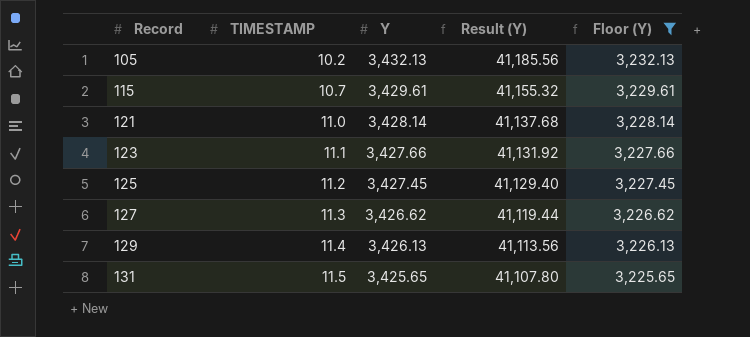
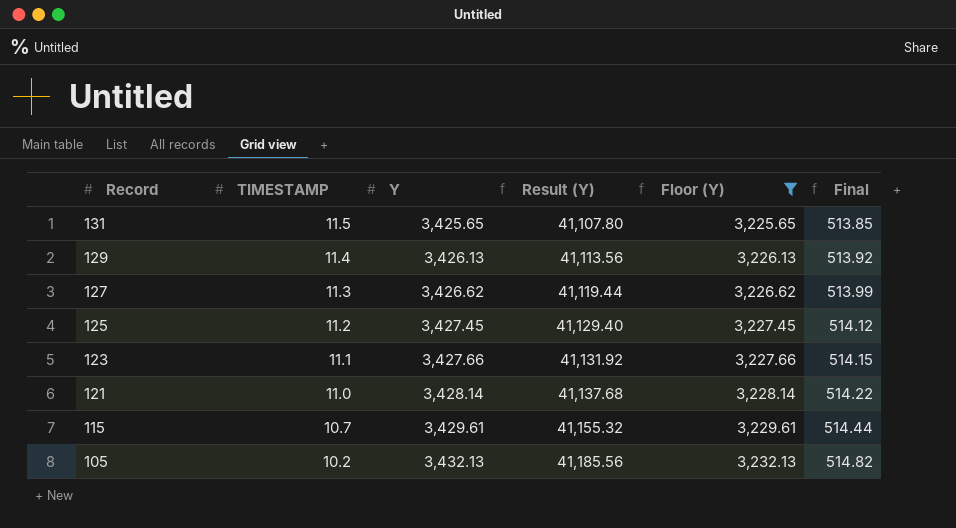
row order: Record ascending -> Record descending
column Final | formula: none -> [Y] * 0.15

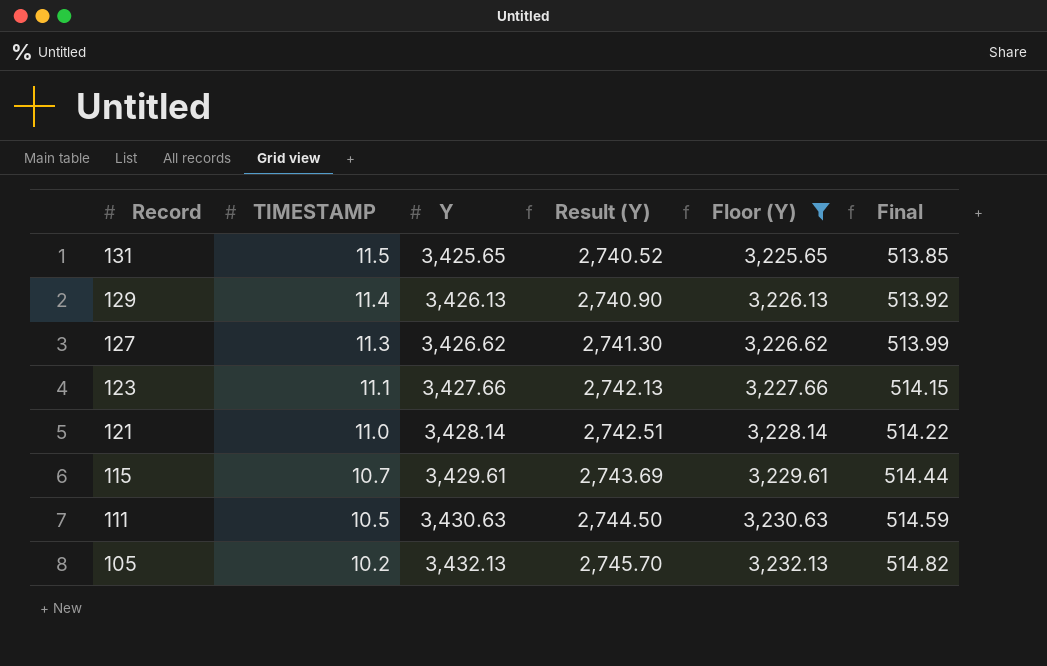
column Result (Y) | formula: [Y] * 12 -> [Y] * 0.8
row 125: 11.2 | 3,427.45 | 41,129.40 | 3,227.45 | 514.12 -> none
row 111: none -> 10.5 | 3,430.63 | 2,744.50 | 3,230.63 | 514.59

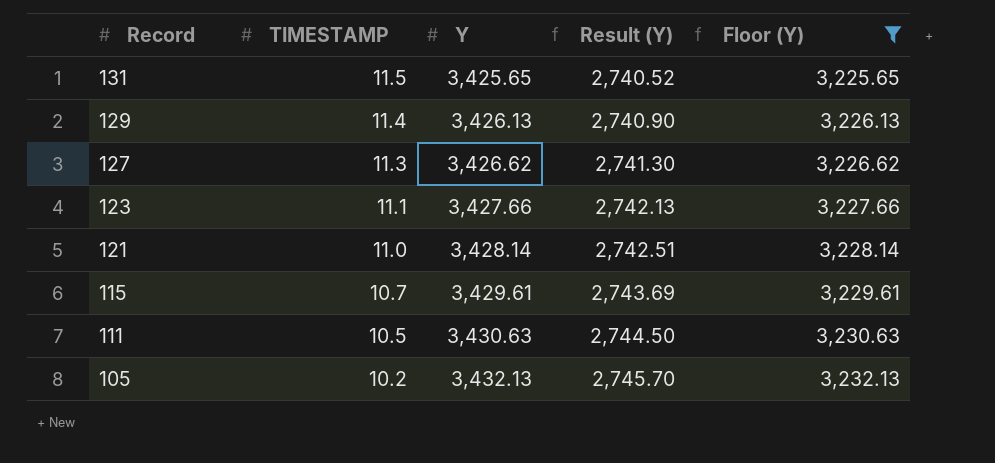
column Final | formula: [Y] * 0.15 -> none

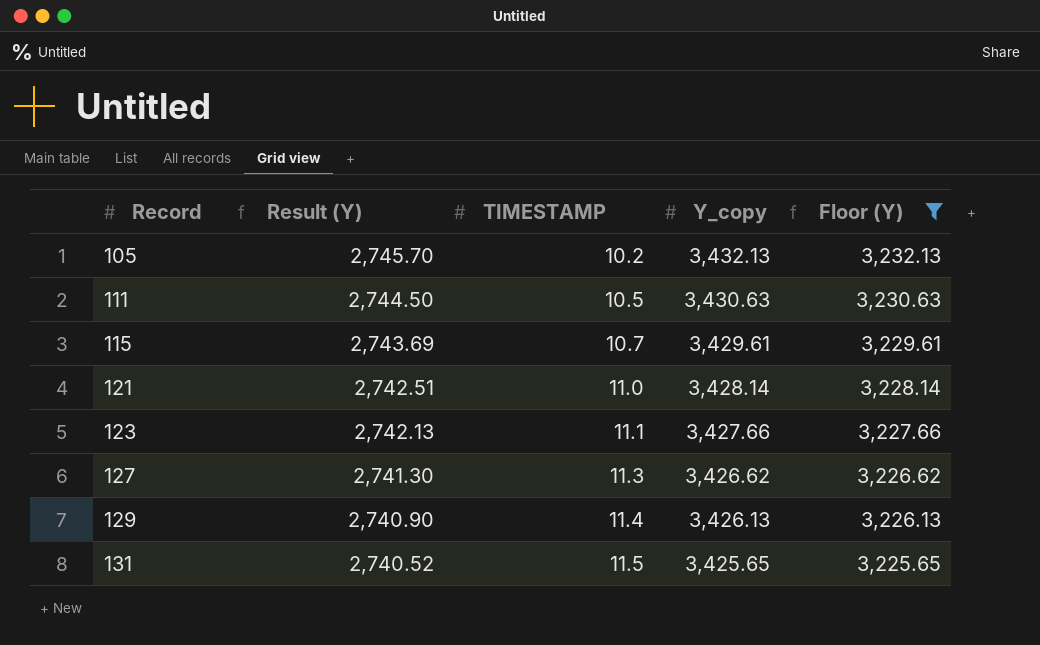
row order: Record descending -> Record ascending
column Result (Y) | position: 4 -> 2
column name: Y -> Y_copy

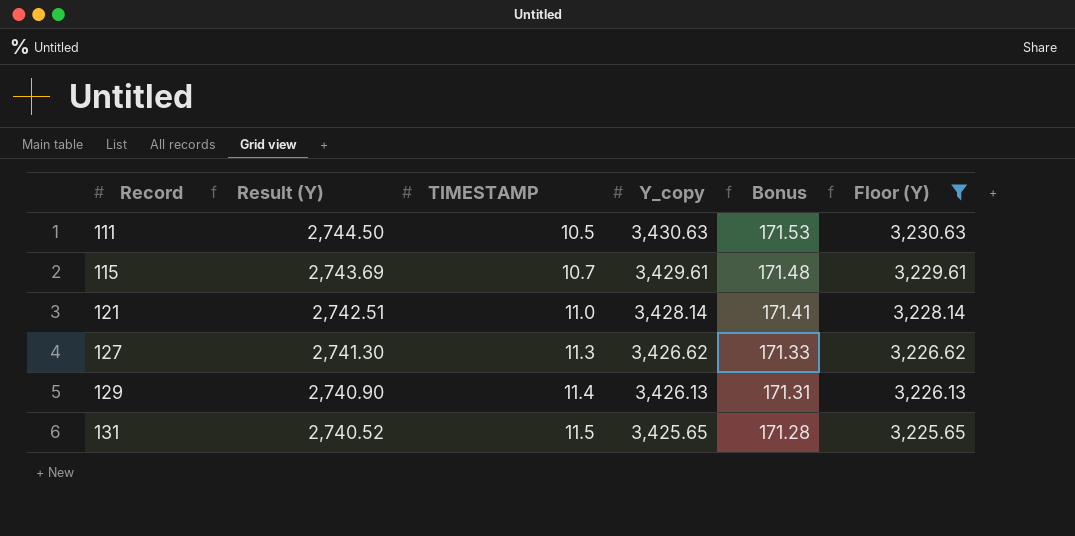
column Bonus | formula: none -> [Y_copy] * 0.05
row 105: 2,745.70 | 10.2 | 3,432.13 | 3,232.13 -> none
row 123: 2,742.13 | 11.1 | 3,427.66 | 3,227.66 -> none

